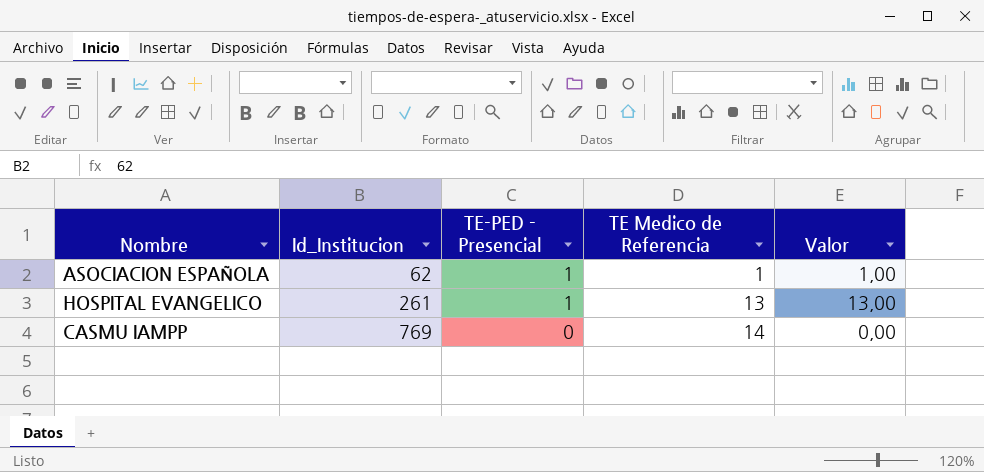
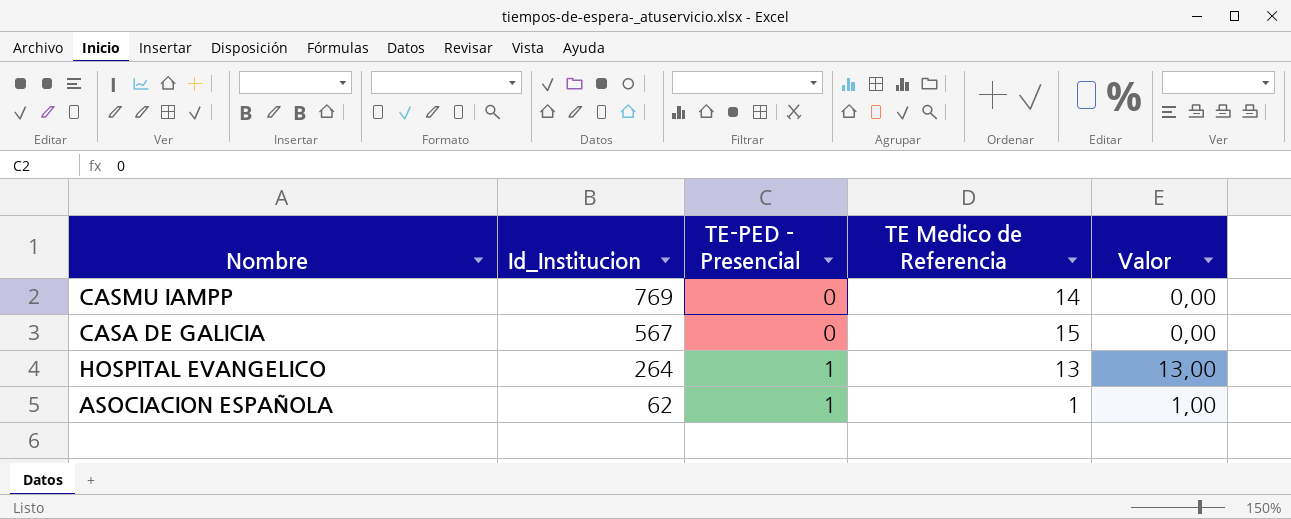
row order: Id_Institucion ascending -> Id_Institucion descending
row CASA DE GALICIA: none -> 567 | 0 | 15 | 0,00
HOSPITAL EVANGELICO | Id_Institucion: 261 -> 264

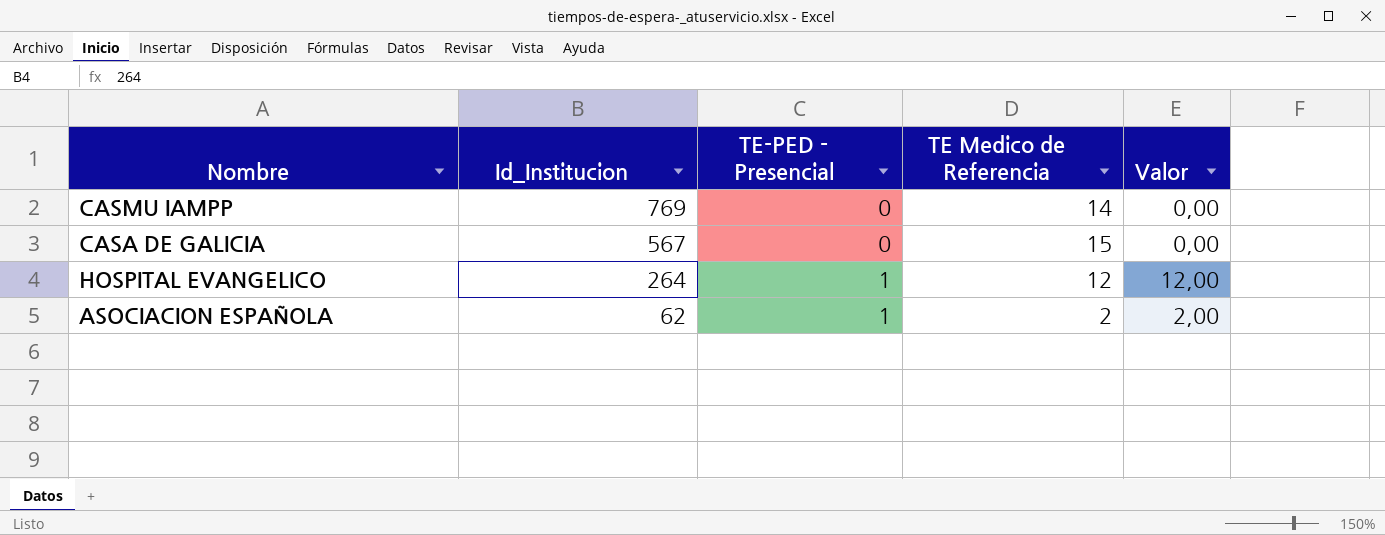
HOSPITAL EVANGELICO | TE Medico de Referencia: 13 -> 12
HOSPITAL EVANGELICO | Valor: 13,00 -> 12,00
ASOCIACION ESPAÑOLA | TE Medico de Referencia: 1 -> 2
ASOCIACION ESPAÑOLA | Valor: 1,00 -> 2,00

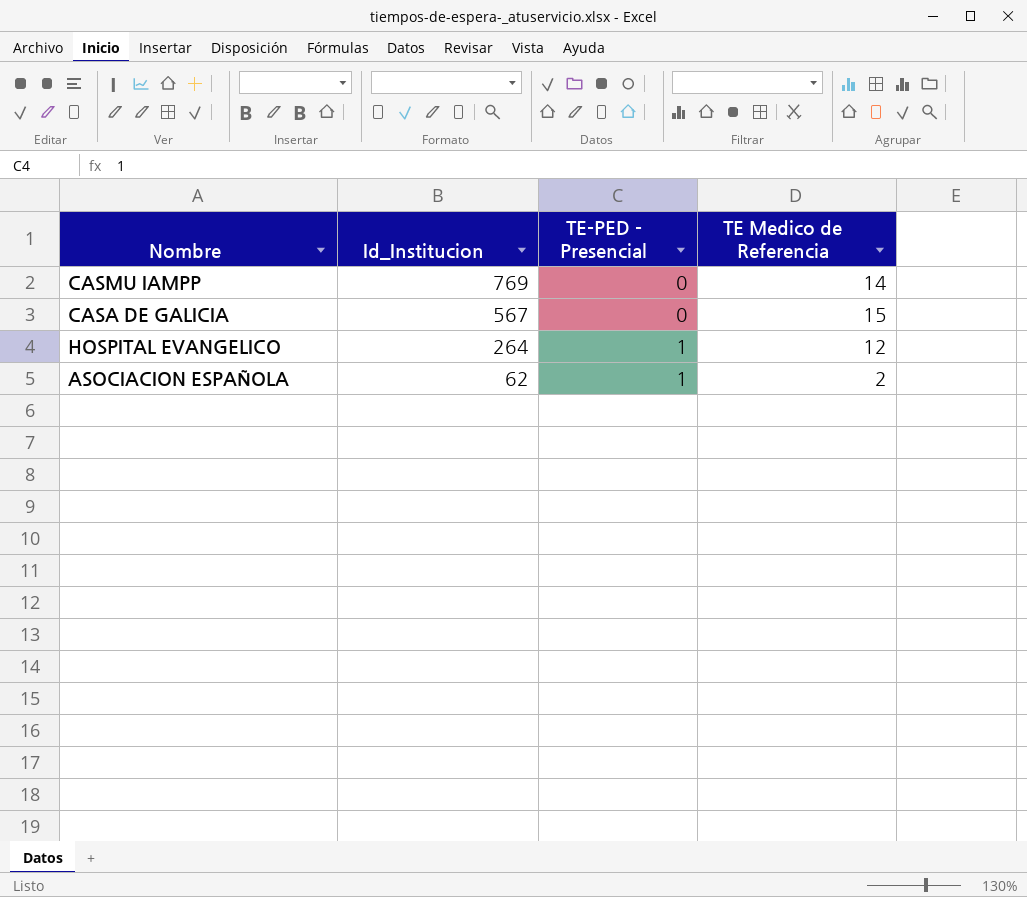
column Valor | formula: [TE-PED - Presencial] * [TE Medico de Referencia] -> none

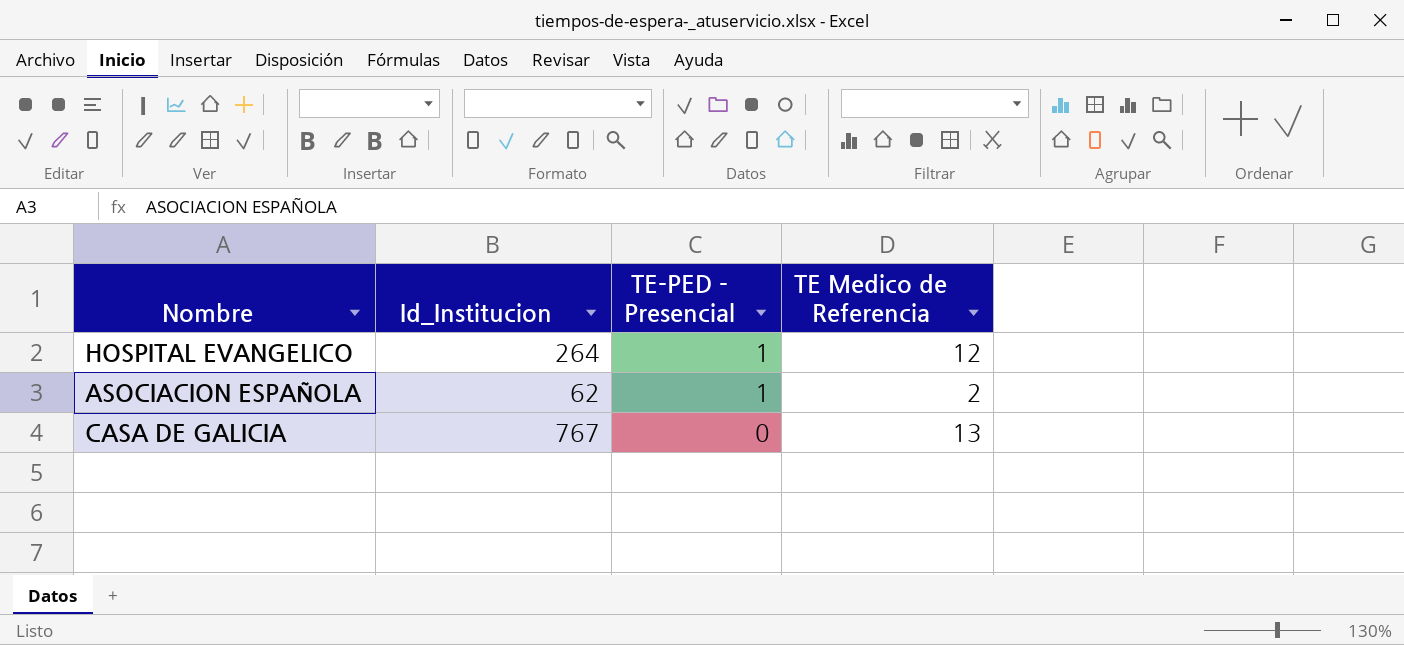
row order: Id_Institucion descending -> TE-PED - Presencial descending
row CASMU IAMPP: 769 | 0 | 14 -> none
CASA DE GALICIA | Id_Institucion: 567 -> 767
CASA DE GALICIA | TE Medico de Referencia: 15 -> 13

